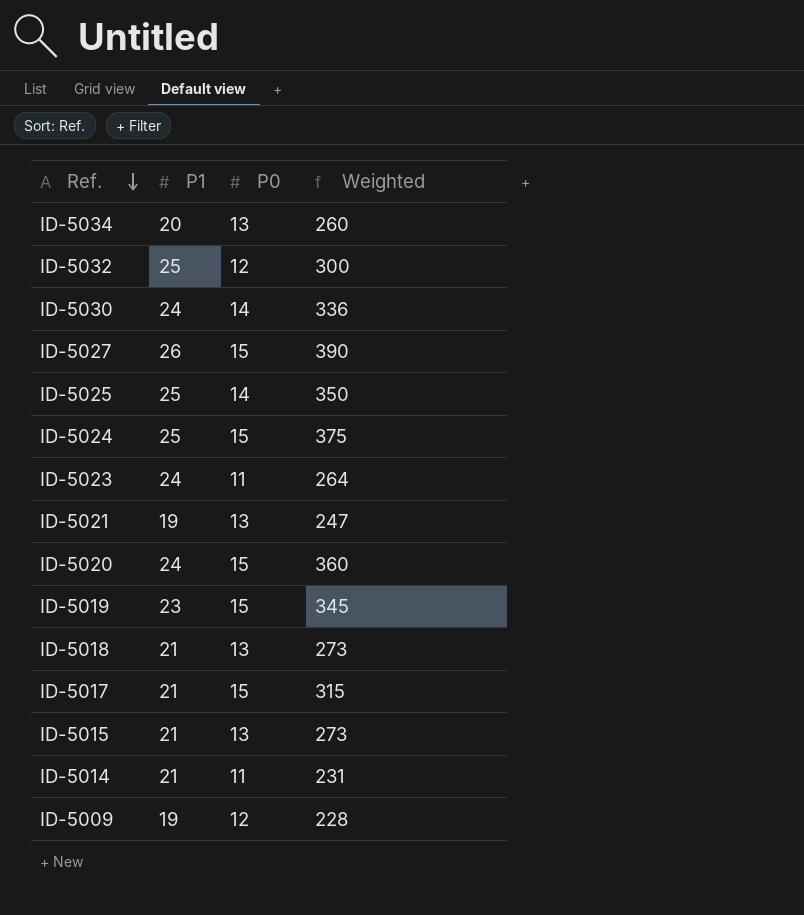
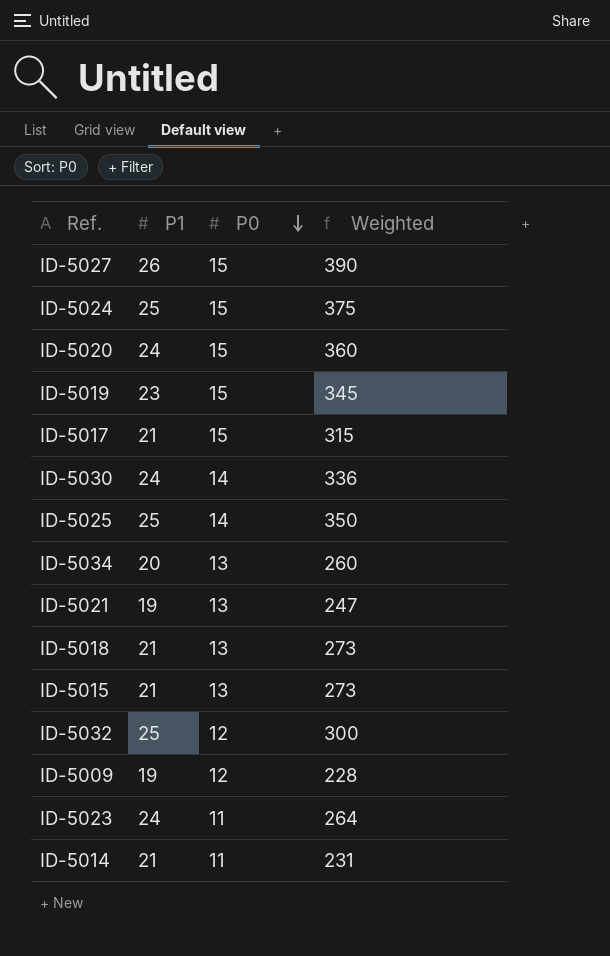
row order: Ref. descending -> P0 descending

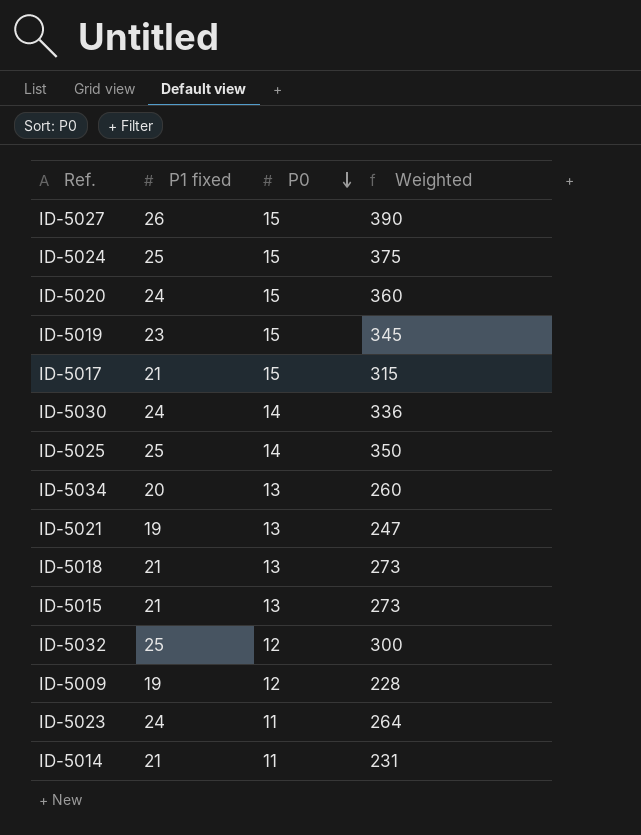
column name: P1 -> P1 fixed

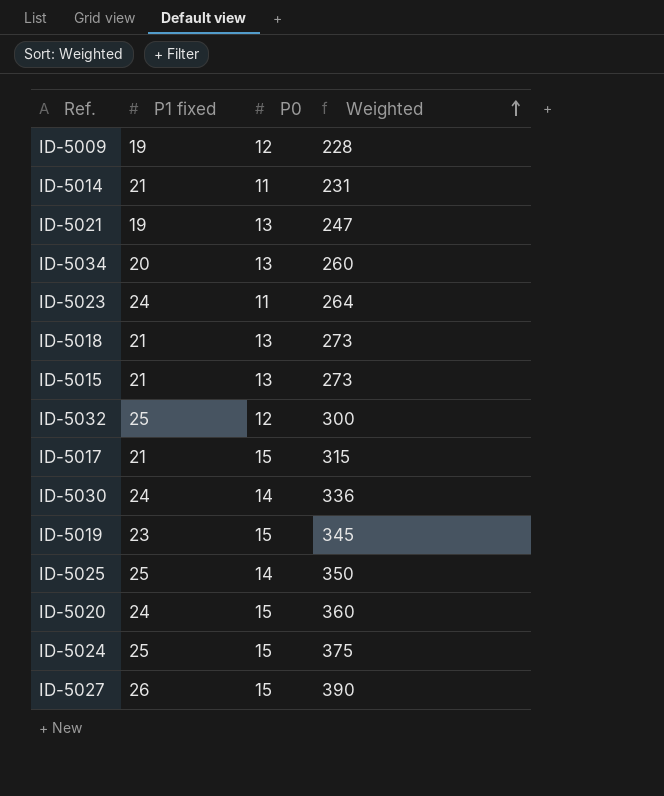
row order: P0 descending -> Weighted ascending

